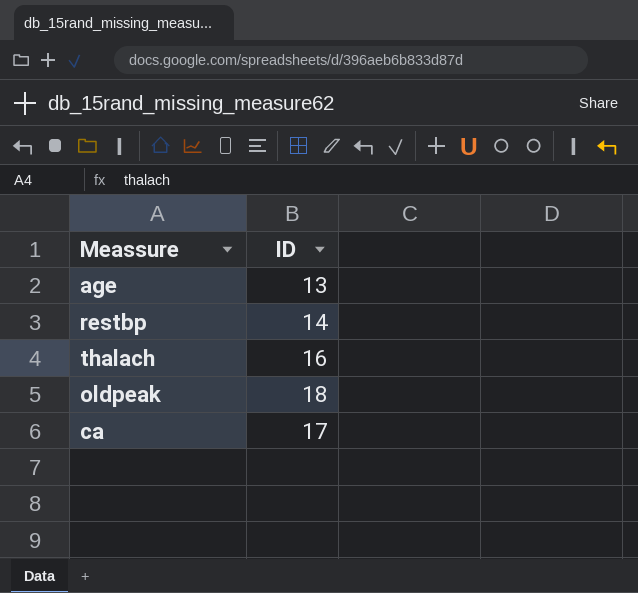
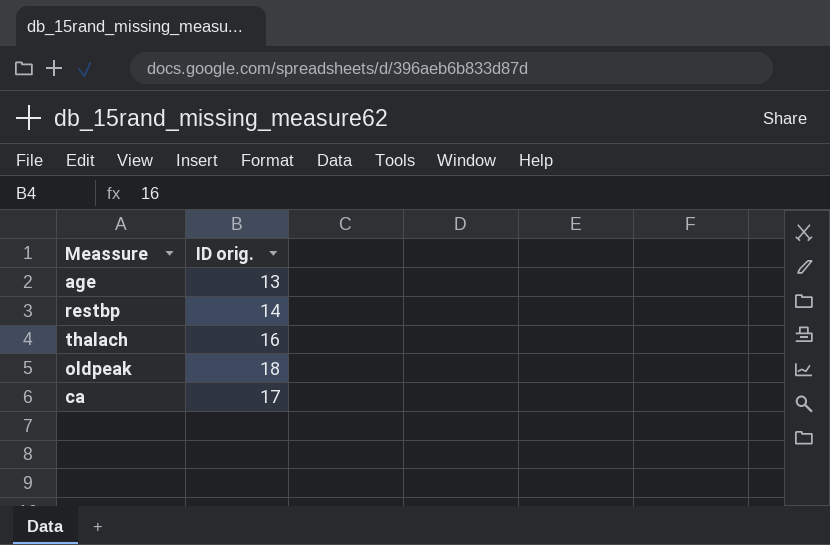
column name: ID -> ID orig.

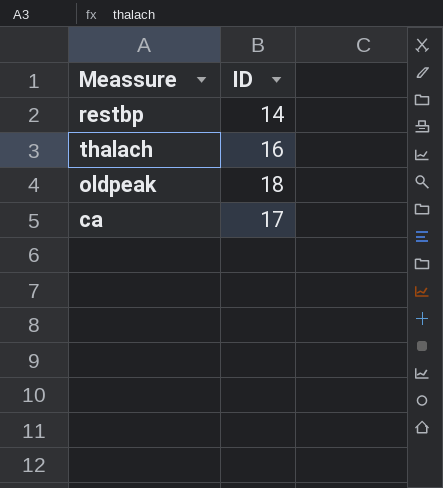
column name: ID orig. -> ID
row age: 13 -> none

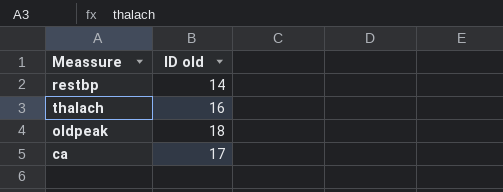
column name: ID -> ID old

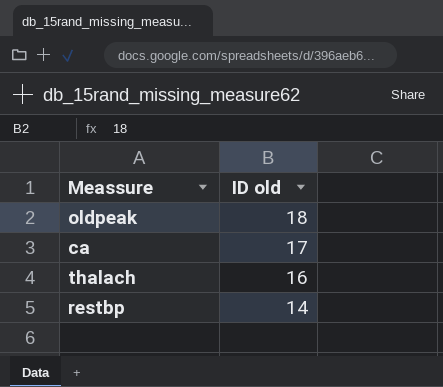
row order: none -> ID old descending

